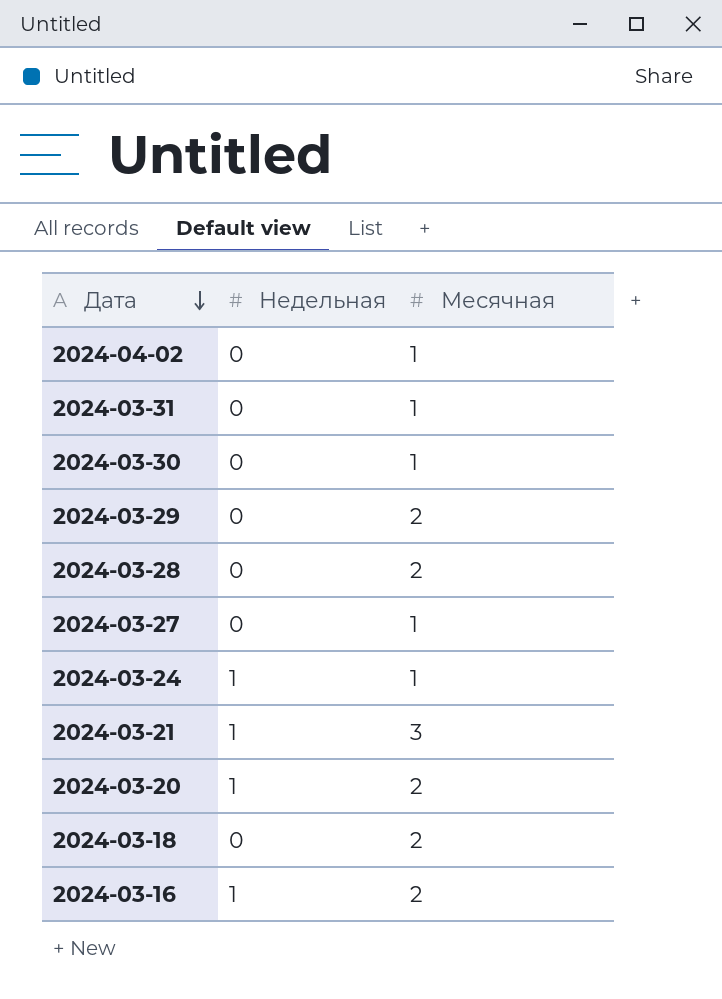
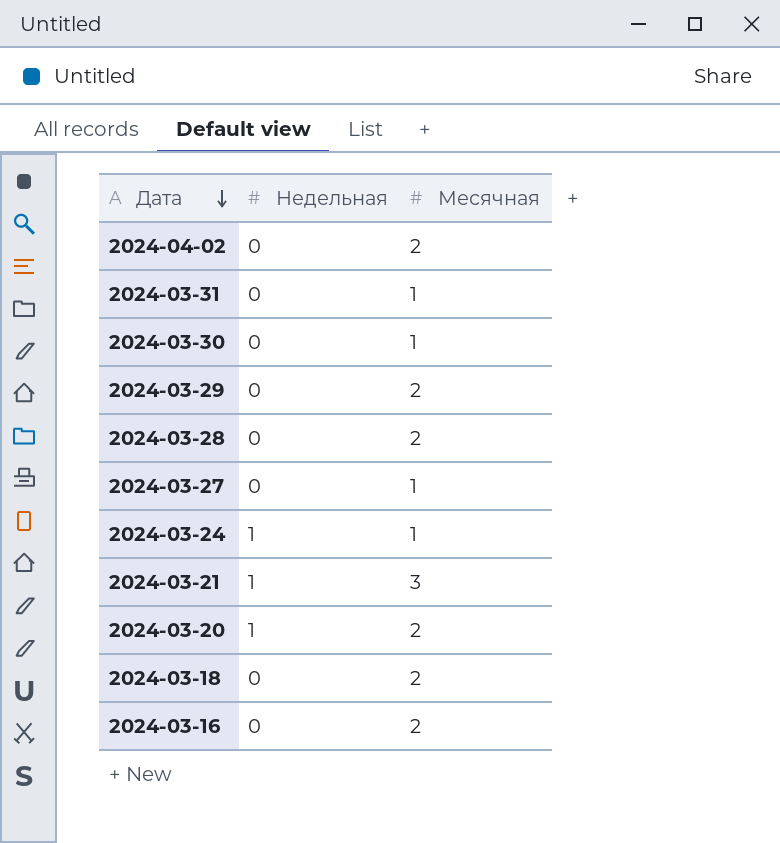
2024-04-02 | Месячная: 1 -> 2
2024-03-16 | Недельная: 1 -> 0

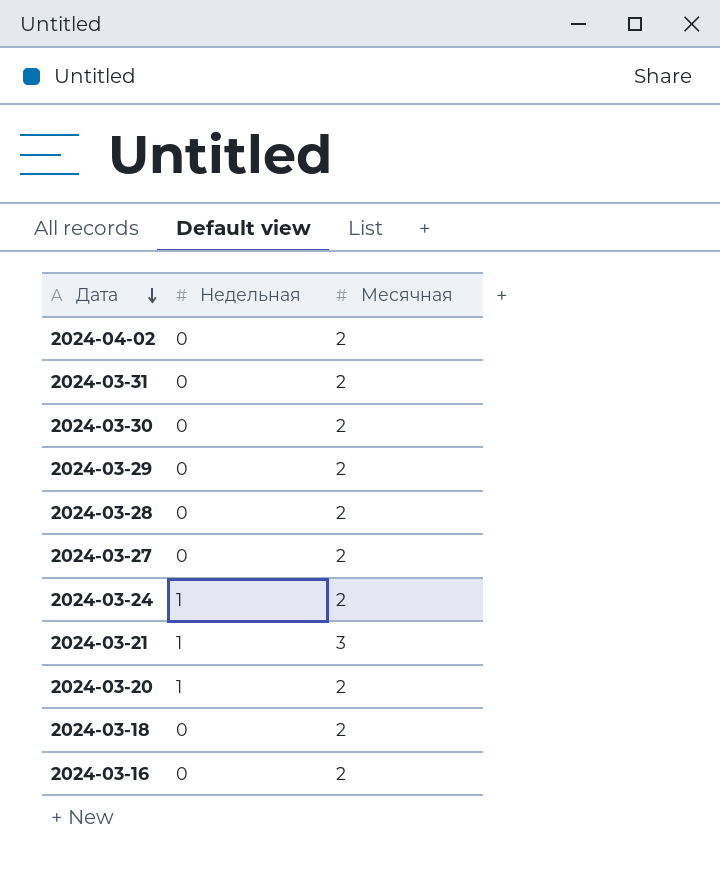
2024-03-31 | Месячная: 1 -> 2
2024-03-30 | Месячная: 1 -> 2
2024-03-27 | Месячная: 1 -> 2
2024-03-24 | Месячная: 1 -> 2

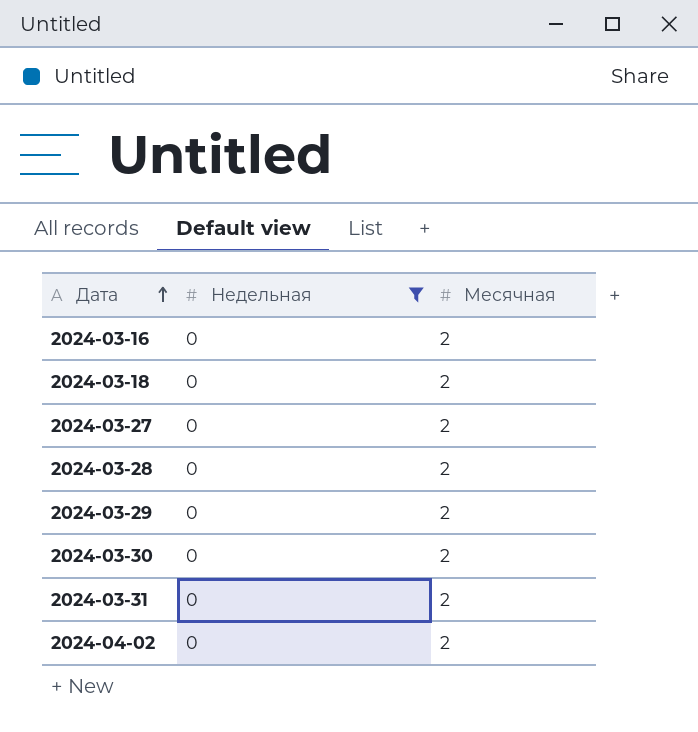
filter: none -> Недельная = 0
row order: Дата descending -> Дата ascending

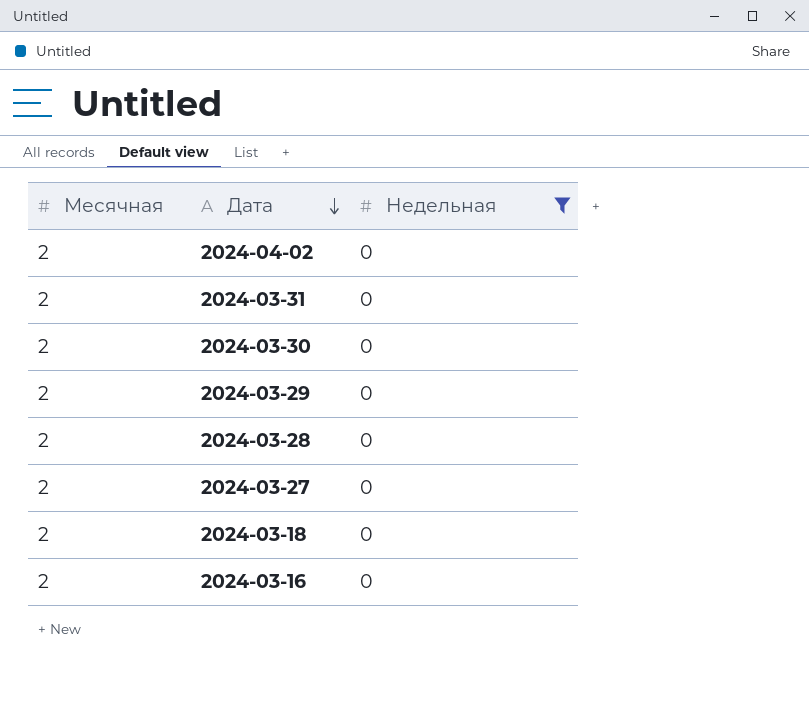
row order: Дата ascending -> Дата descending
column Месячная | position: 3 -> 1

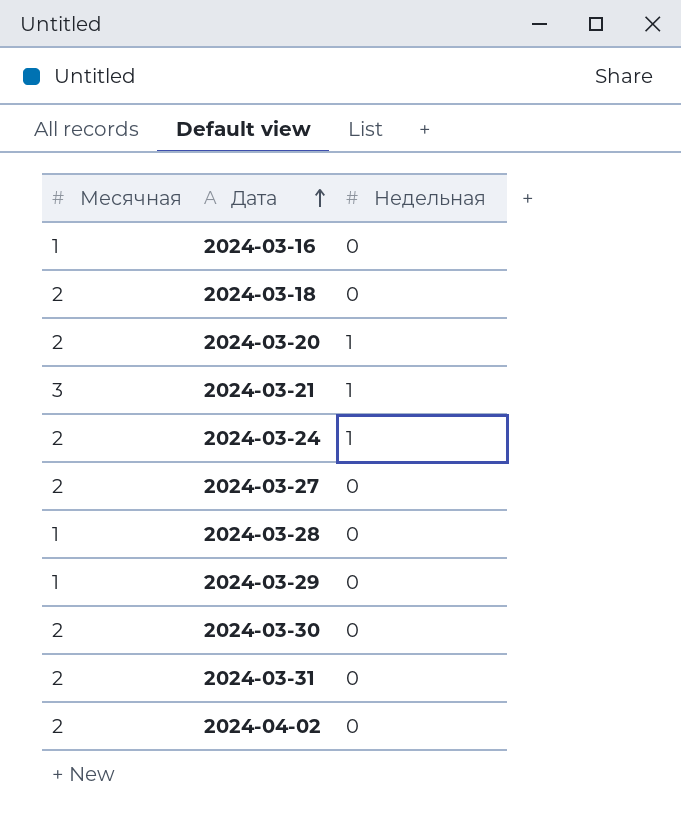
filter: Недельная = 0 -> none
row order: Дата descending -> Дата ascending
2024-03-16 | Месячная: 2 -> 1
2024-03-28 | Месячная: 2 -> 1
2024-03-29 | Месячная: 2 -> 1

